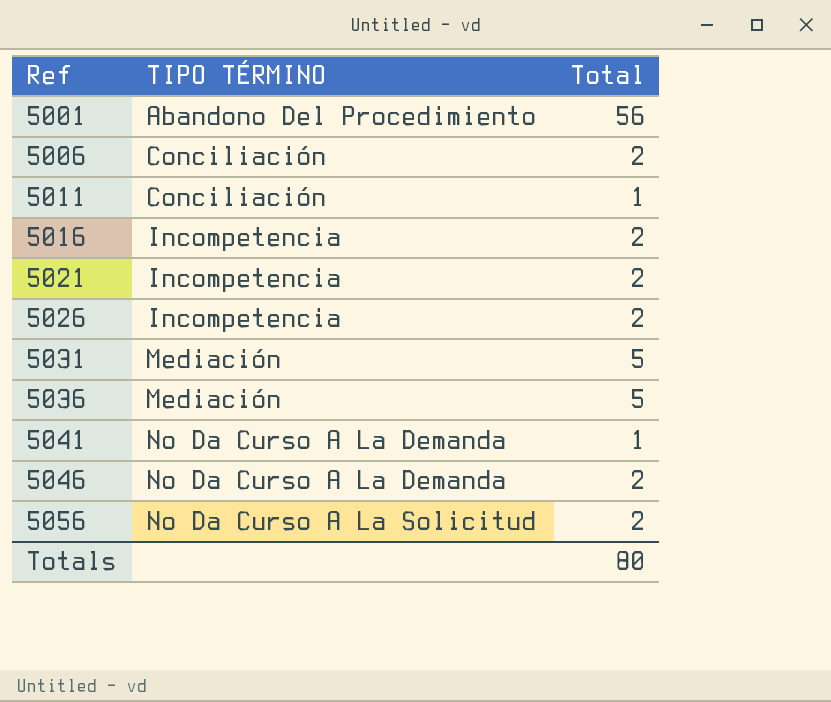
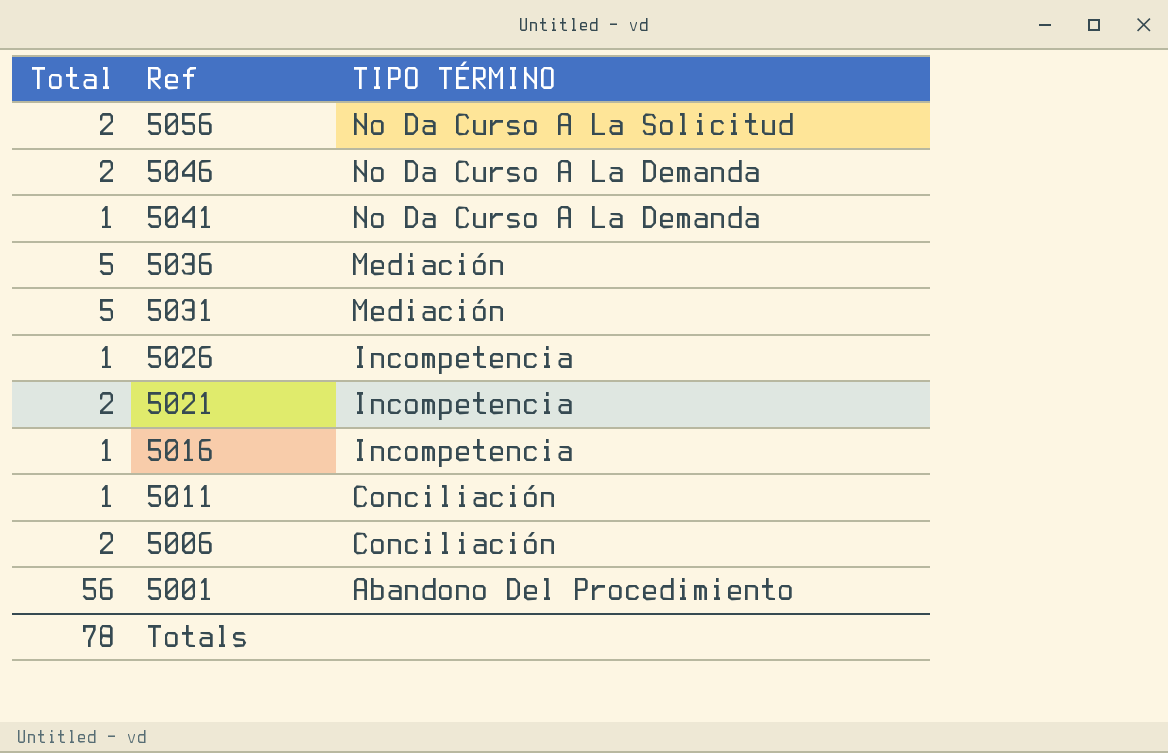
row order: Ref ascending -> Ref descending
column Total | position: 3 -> 1
5026 | Total: 2 -> 1
5016 | Total: 2 -> 1
Totals | Total: 80 -> 78

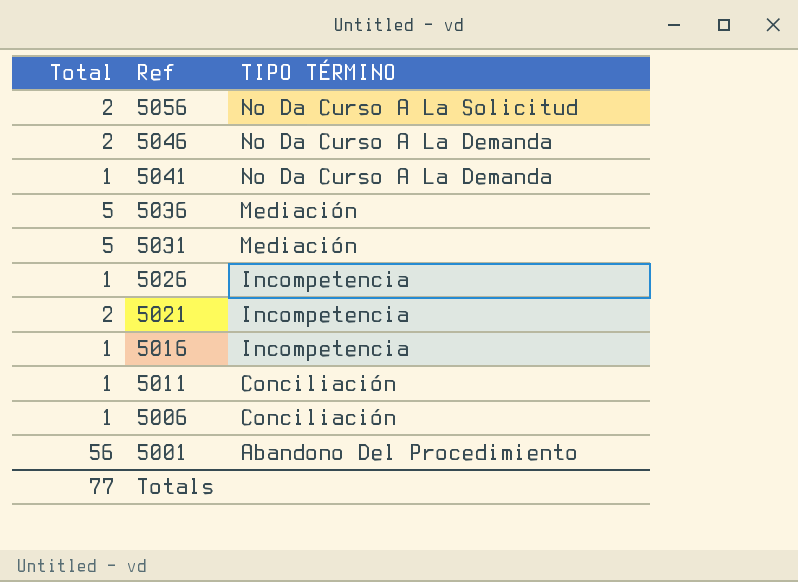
5006 | Total: 2 -> 1
Totals | Total: 78 -> 77

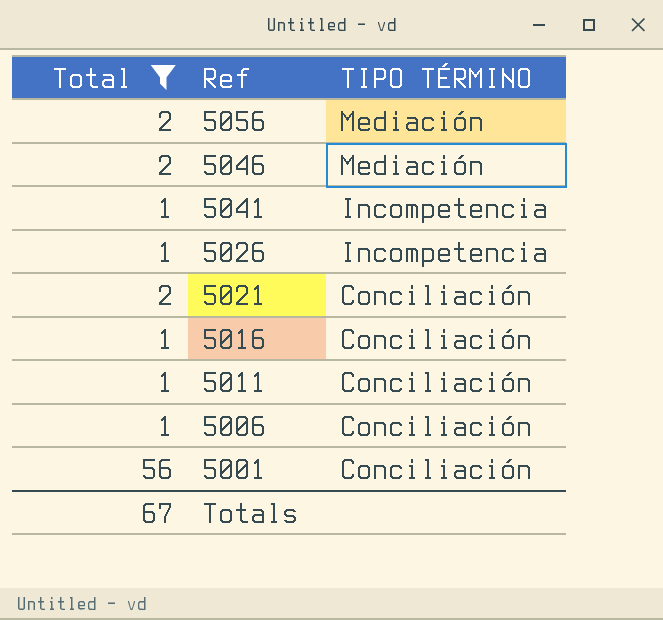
filter: none -> Total != 5
5056 | TIPO TÉRMINO: No Da Curso A La Solicitud -> Mediación
5046 | TIPO TÉRMINO: No Da Curso A La Demanda -> Mediación
5041 | TIPO TÉRMINO: No Da Curso A La Demanda -> Incompetencia
5021 | TIPO TÉRMINO: Incompetencia -> Conciliación
5016 | TIPO TÉRMINO: Incompetencia -> Conciliación
5001 | TIPO TÉRMINO: Abandono Del Procedimiento -> Conciliación
Totals | Total: 77 -> 67

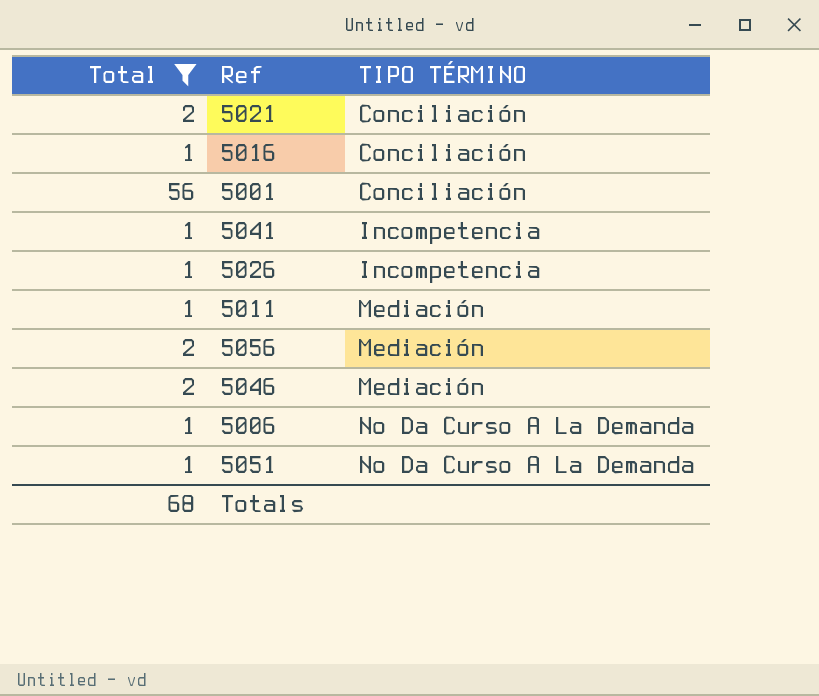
row order: Ref descending -> TIPO TÉRMINO ascending
5011 | TIPO TÉRMINO: Conciliación -> Mediación
5006 | TIPO TÉRMINO: Conciliación -> No Da Curso A La Demanda
row 5051: none -> 1 | No Da Curso A La Demanda
Totals | Total: 67 -> 68

